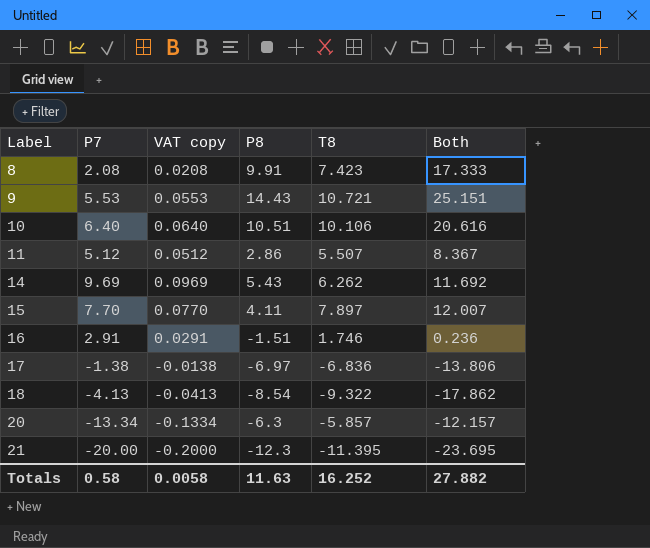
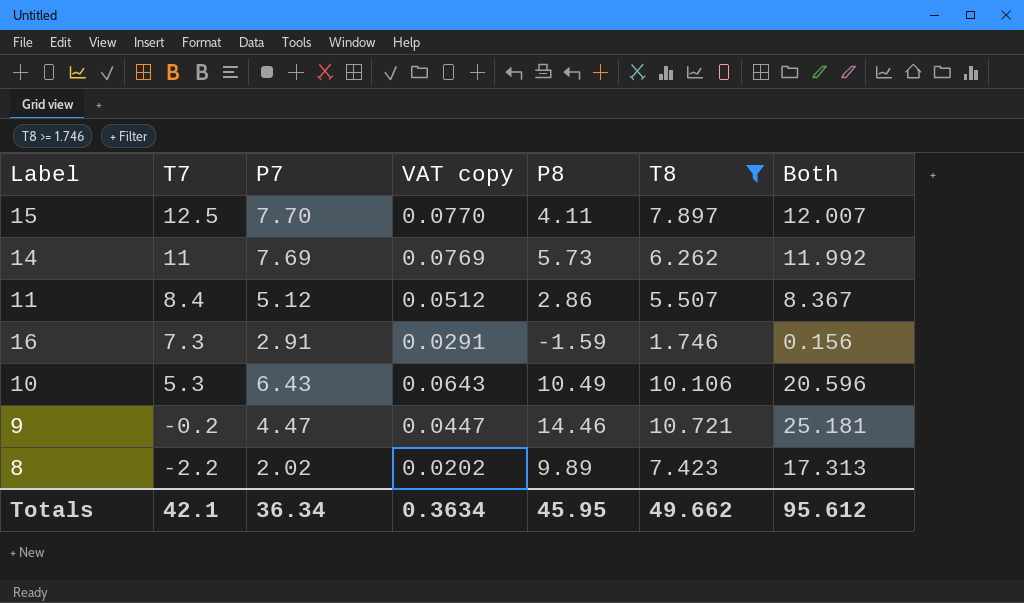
filter: none -> T8 >= 1.746
row order: Label ascending -> T7 descending
column T7 | position: none -> 2
14 | P7: 9.69 -> 7.69
14 | VAT copy: 0.0969 -> 0.0769
14 | P8: 5.43 -> 5.73
14 | Both: 11.692 -> 11.992
16 | P8: -1.51 -> -1.59
16 | Both: 0.236 -> 0.156
10 | P7: 6.40 -> 6.43
10 | VAT copy: 0.0640 -> 0.0643
10 | P8: 10.51 -> 10.49
10 | Both: 20.616 -> 20.596
9 | P7: 5.53 -> 4.47
9 | VAT copy: 0.0553 -> 0.0447
9 | P8: 14.43 -> 14.46
9 | Both: 25.151 -> 25.181
8 | P7: 2.08 -> 2.02
8 | VAT copy: 0.0208 -> 0.0202
8 | P8: 9.91 -> 9.89
8 | Both: 17.333 -> 17.313
Totals | P7: 0.58 -> 36.34
Totals | VAT copy: 0.0058 -> 0.3634
Totals | P8: 11.63 -> 45.95
Totals | T8: 16.252 -> 49.662
Totals | Both: 27.882 -> 95.612

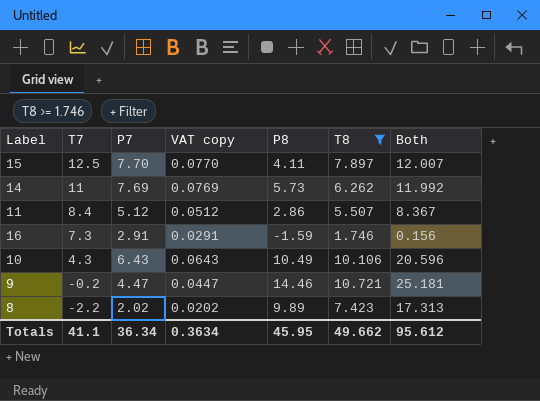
10 | T7: 5.3 -> 4.3
Totals | T7: 42.1 -> 41.1

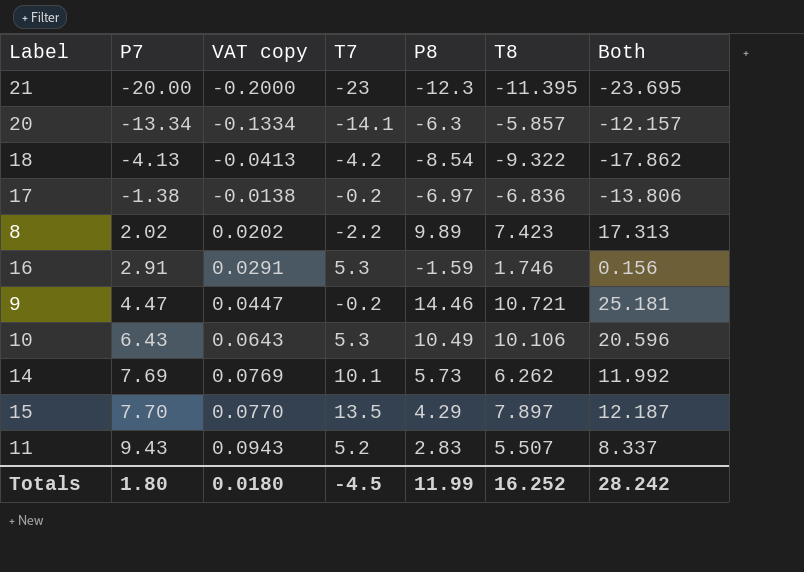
filter: T8 >= 1.746 -> none
row order: T7 descending -> P7 ascending
column T7 | position: 2 -> 4
16 | T7: 7.3 -> 5.3
10 | T7: 4.3 -> 5.3
14 | T7: 11 -> 10.1
15 | T7: 12.5 -> 13.5
15 | P8: 4.11 -> 4.29
15 | Both: 12.007 -> 12.187
11 | P7: 5.12 -> 9.43
11 | VAT copy: 0.0512 -> 0.0943
11 | T7: 8.4 -> 5.2
11 | P8: 2.86 -> 2.83
11 | Both: 8.367 -> 8.337
Totals | P7: 36.34 -> 1.80
Totals | VAT copy: 0.3634 -> 0.0180
Totals | T7: 41.1 -> -4.5
Totals | P8: 45.95 -> 11.99
Totals | T8: 49.662 -> 16.252
Totals | Both: 95.612 -> 28.242

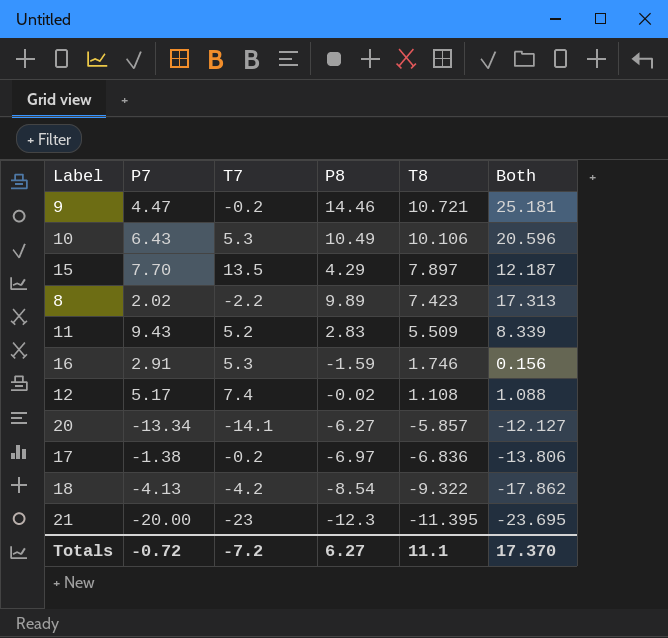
row order: P7 ascending -> T8 descending
column VAT copy | formula: [P7] * 0.01 -> none
row 14: 7.69 | 0.0769 | 10.1 | 5.73 | 6.262 | 11.992 -> none
11 | T8: 5.507 -> 5.509
11 | Both: 8.337 -> 8.339
row 12: none -> 5.17 | 7.4 | -0.02 | 1.108 | 1.088
20 | P8: -6.3 -> -6.27
20 | Both: -12.157 -> -12.127
Totals | P7: 1.80 -> -0.72
Totals | T7: -4.5 -> -7.2
Totals | P8: 11.99 -> 6.27
Totals | T8: 16.252 -> 11.1
Totals | Both: 28.242 -> 17.370

